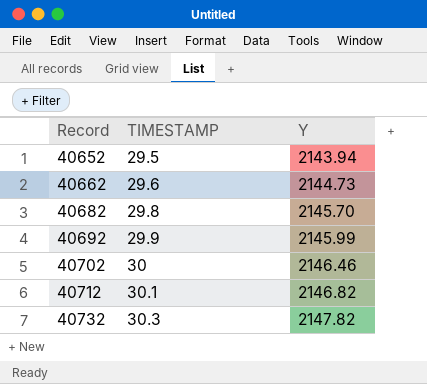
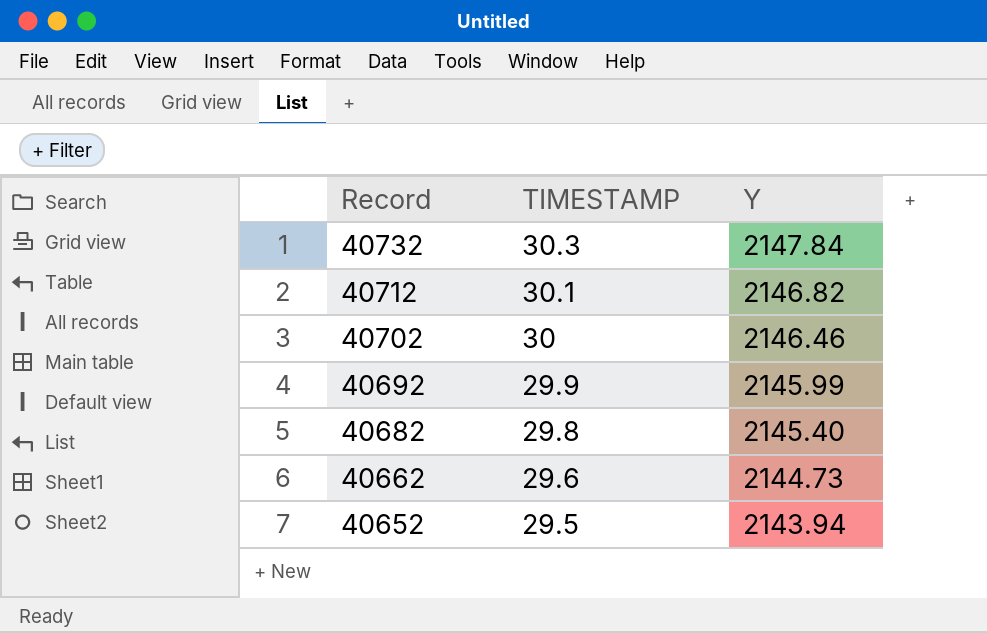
row order: Record ascending -> Record descending
40732 | Y: 2147.82 -> 2147.84
40682 | Y: 2145.70 -> 2145.40

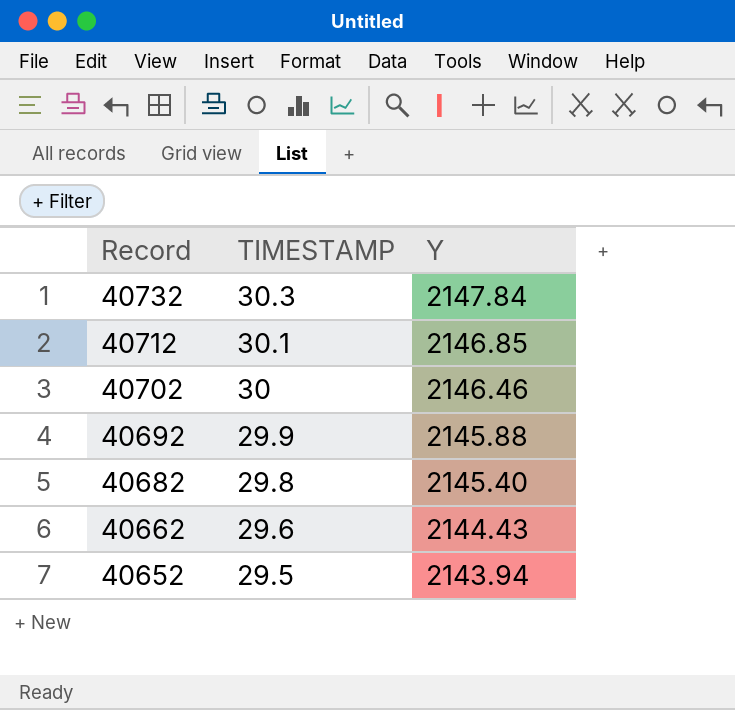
40712 | Y: 2146.82 -> 2146.85
40692 | Y: 2145.99 -> 2145.88
40662 | Y: 2144.73 -> 2144.43

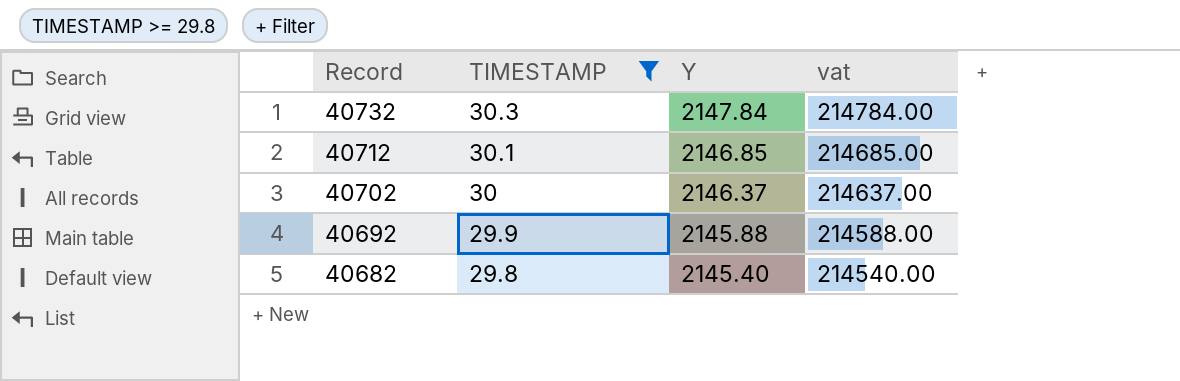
filter: none -> TIMESTAMP >= 29.8
column vat | formula: none -> [Y] * 100
40702 | Y: 2146.46 -> 2146.37

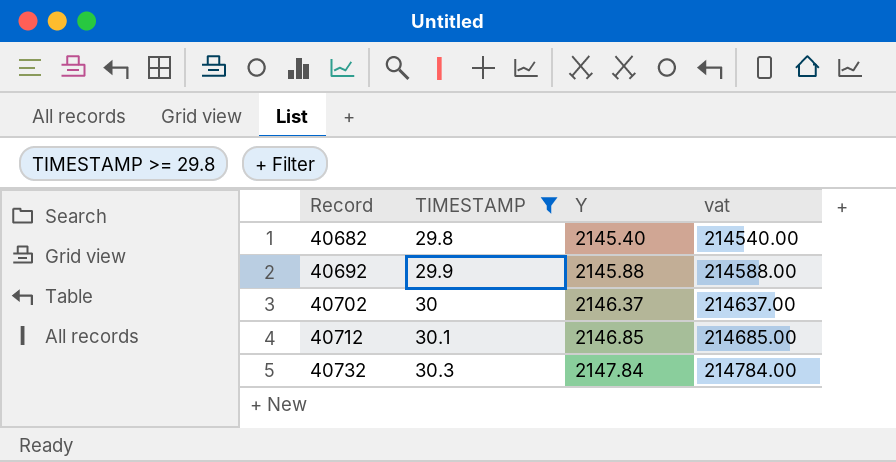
row order: Record descending -> Record ascending

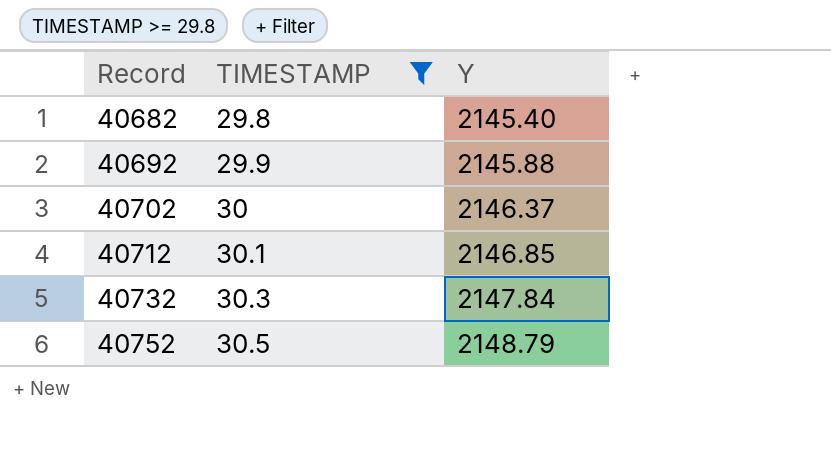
column vat | formula: [Y] * 100 -> none
row 40752: none -> 30.5 | 2148.79

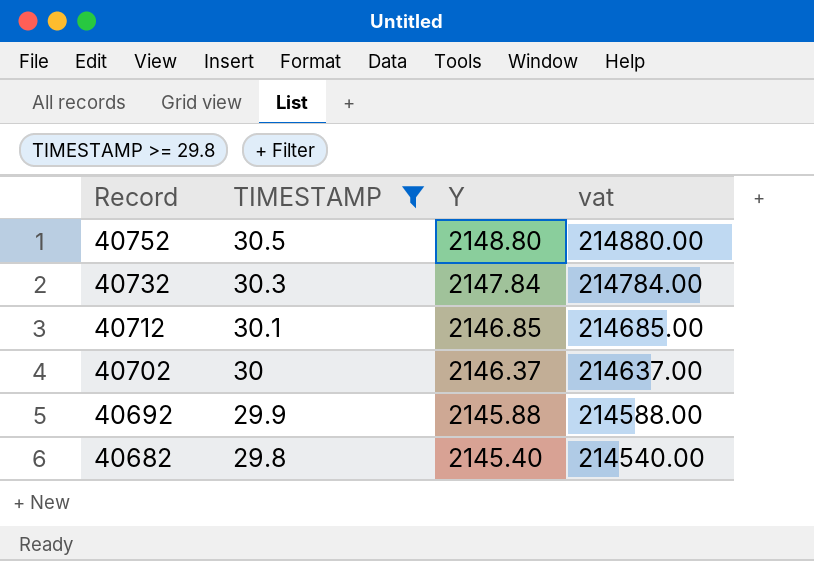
row order: Record ascending -> Record descending
column vat | formula: none -> [Y] * 100
40752 | Y: 2148.79 -> 2148.80

